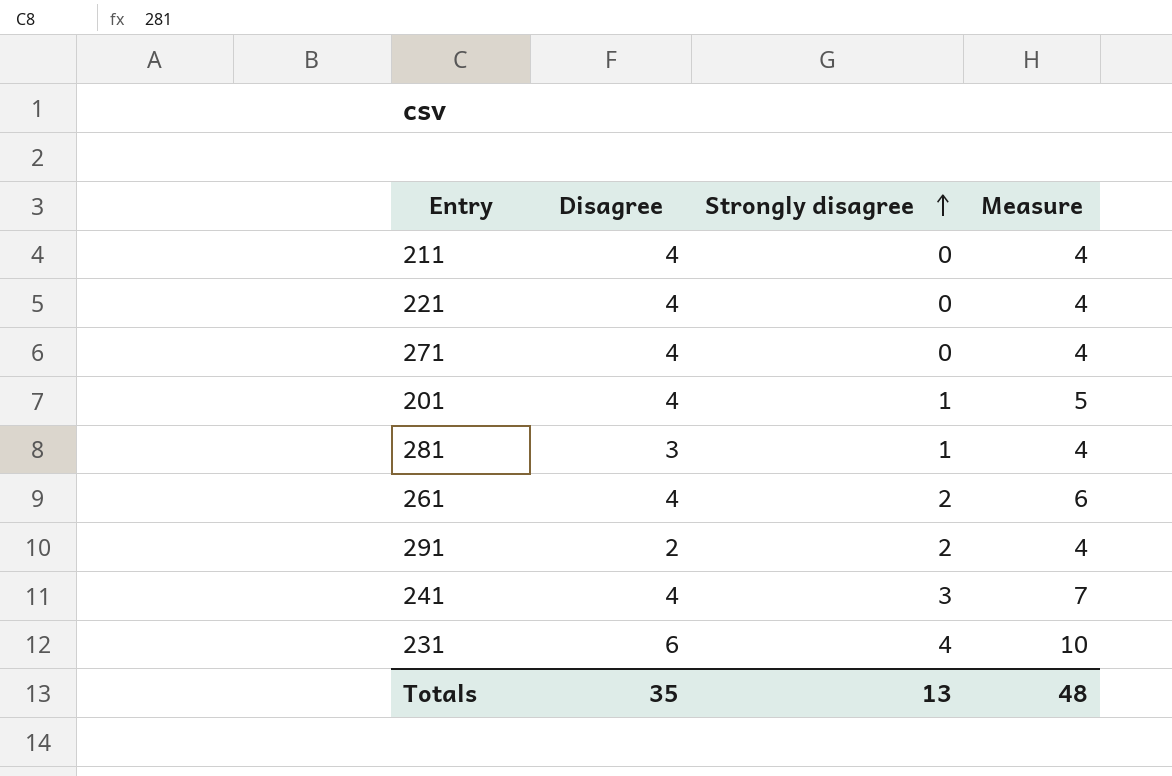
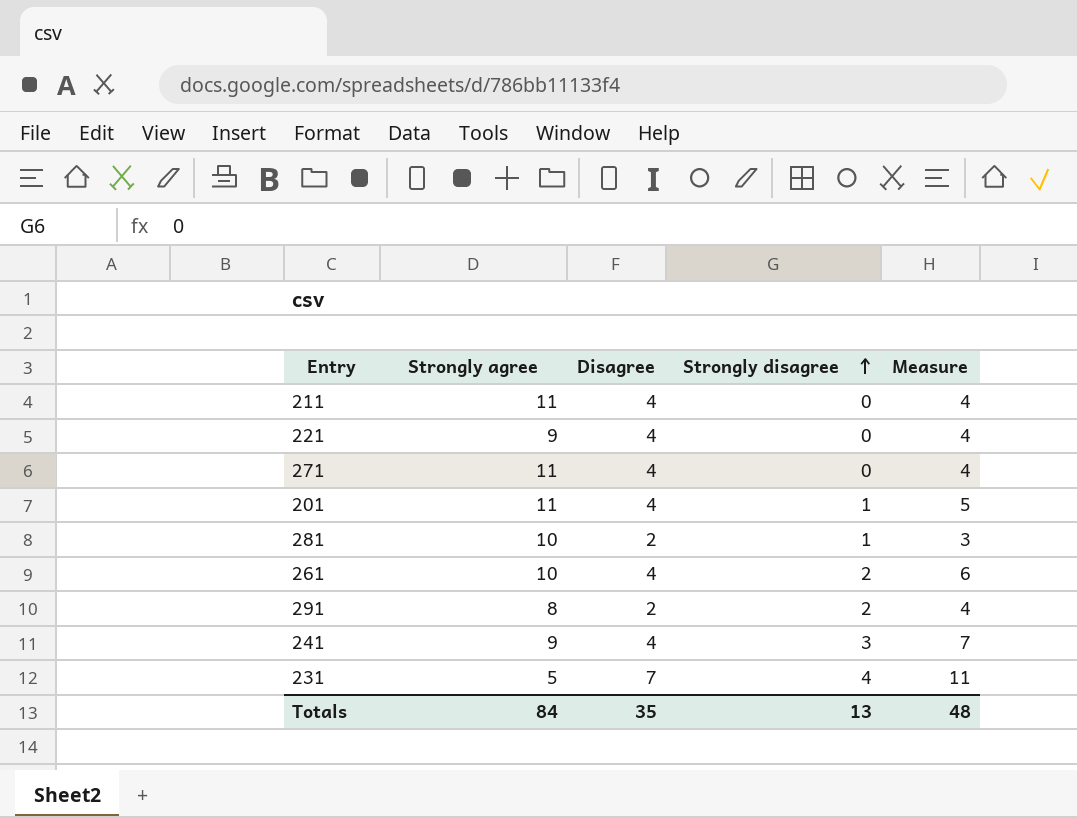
column Strongly agree | position: none -> 2
281 | Disagree: 3 -> 2
281 | Measure: 4 -> 3
231 | Disagree: 6 -> 7
231 | Measure: 10 -> 11

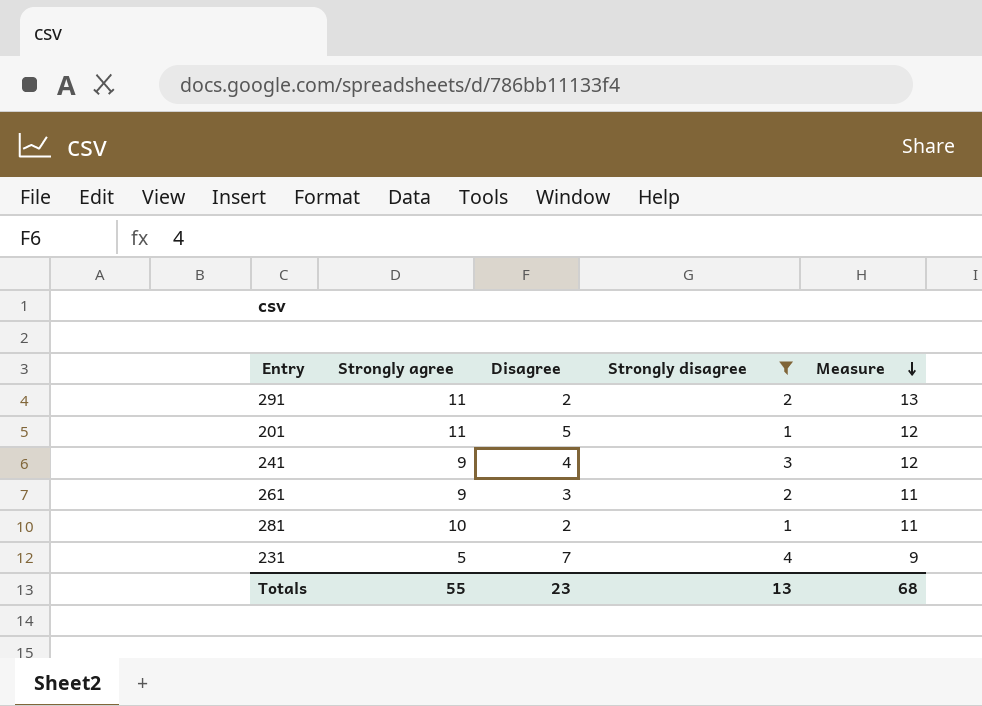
filter: none -> Strongly disagree != 0
row order: Strongly disagree ascending -> Measure descending
column Measure | formula: [Disagree] + [Strongly disagree] -> [Strongly agree] + [Strongly disagree]
291 | Strongly agree: 8 -> 11
201 | Disagree: 4 -> 5
261 | Strongly agree: 10 -> 9
261 | Disagree: 4 -> 3
Totals | Strongly agree: 84 -> 55
Totals | Disagree: 35 -> 23
Totals | Measure: 48 -> 68

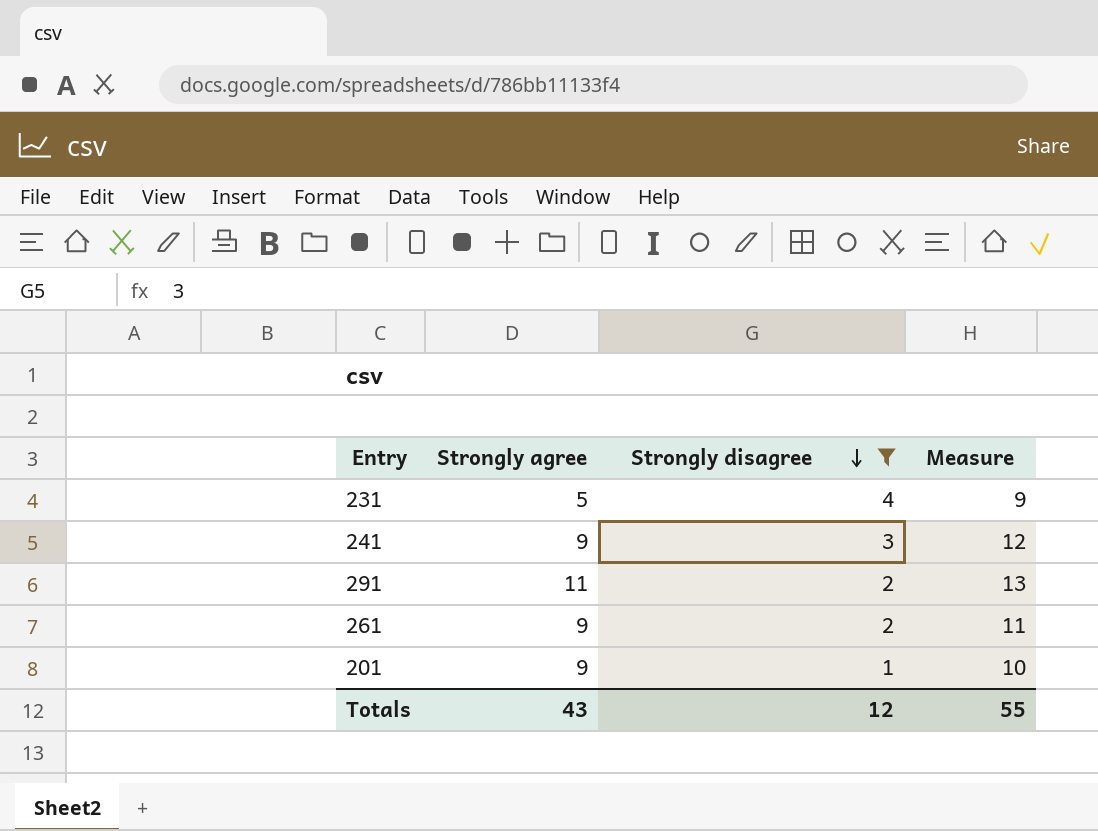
row order: Measure descending -> Strongly disagree descending
column Disagree | position: 3 -> none
row 281: 10 | 2 | 1 | 11 -> none
201 | Strongly agree: 11 -> 9
201 | Measure: 12 -> 10
Totals | Strongly agree: 55 -> 43
Totals | Strongly disagree: 13 -> 12
Totals | Measure: 68 -> 55

